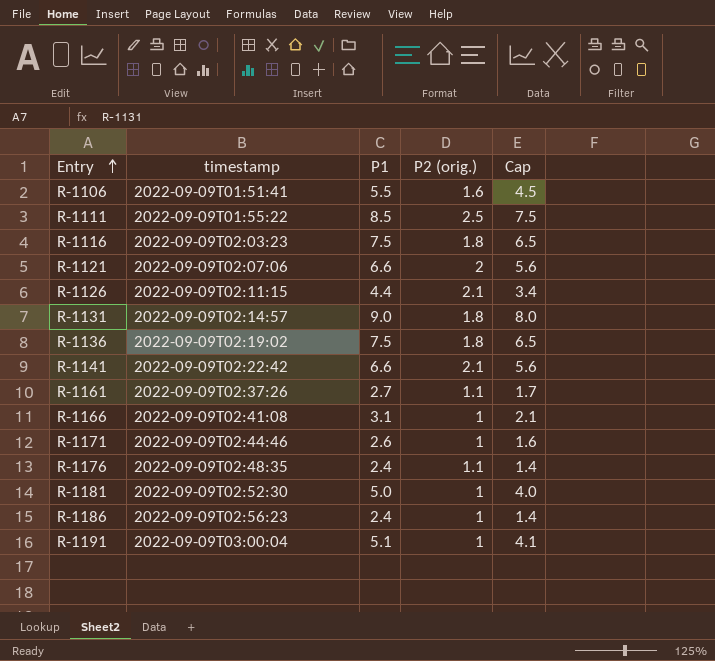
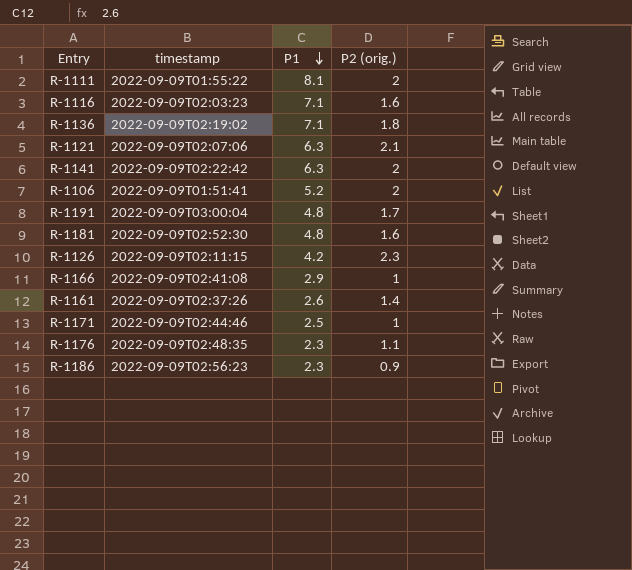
row order: Entry ascending -> P1 descending
column Cap | formula: [P1] - 1 -> none
row R-1131: 2022-09-09T02:14:57 | 9.0 | 1.8 | 8.0 -> none
R-1111 | P1: 8.5 -> 8.1
R-1111 | P2 (orig.): 2.5 -> 2
R-1116 | P1: 7.5 -> 7.1
R-1116 | P2 (orig.): 1.8 -> 1.6
R-1136 | P1: 7.5 -> 7.1
R-1121 | P1: 6.6 -> 6.3
R-1121 | P2 (orig.): 2 -> 2.1
R-1141 | P1: 6.6 -> 6.3
R-1141 | P2 (orig.): 2.1 -> 2
R-1106 | P1: 5.5 -> 5.2
R-1106 | P2 (orig.): 1.6 -> 2
R-1191 | P1: 5.1 -> 4.8
R-1191 | P2 (orig.): 1 -> 1.7
R-1181 | P1: 5.0 -> 4.8
R-1181 | P2 (orig.): 1 -> 1.6
R-1126 | P1: 4.4 -> 4.2
R-1126 | P2 (orig.): 2.1 -> 2.3
R-1166 | P1: 3.1 -> 2.9
R-1161 | P1: 2.7 -> 2.6
R-1161 | P2 (orig.): 1.1 -> 1.4
R-1171 | P1: 2.6 -> 2.5
R-1176 | P1: 2.4 -> 2.3
R-1186 | P1: 2.4 -> 2.3
R-1186 | P2 (orig.): 1 -> 0.9

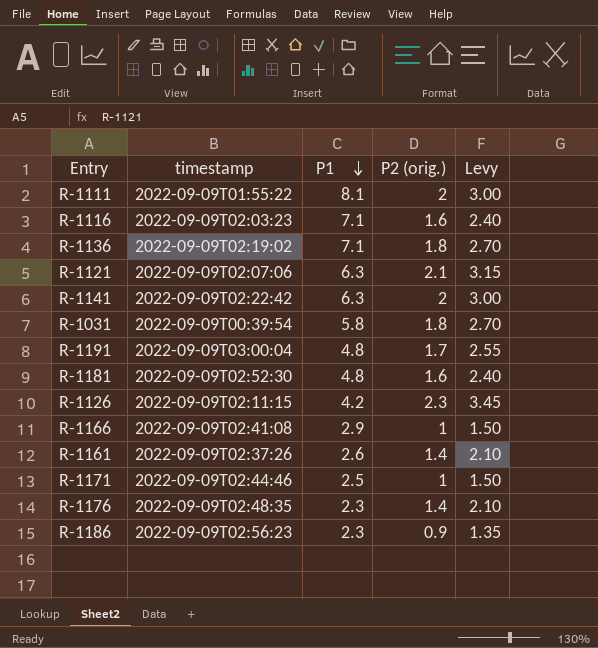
column Levy | formula: none -> [P2 (orig.)] * 1.5
row R-1106: 2022-09-09T01:51:41 | 5.2 | 2 -> none
row R-1031: none -> 2022-09-09T00:39:54 | 5.8 | 1.8 | 2.70
R-1176 | P2 (orig.): 1.1 -> 1.4

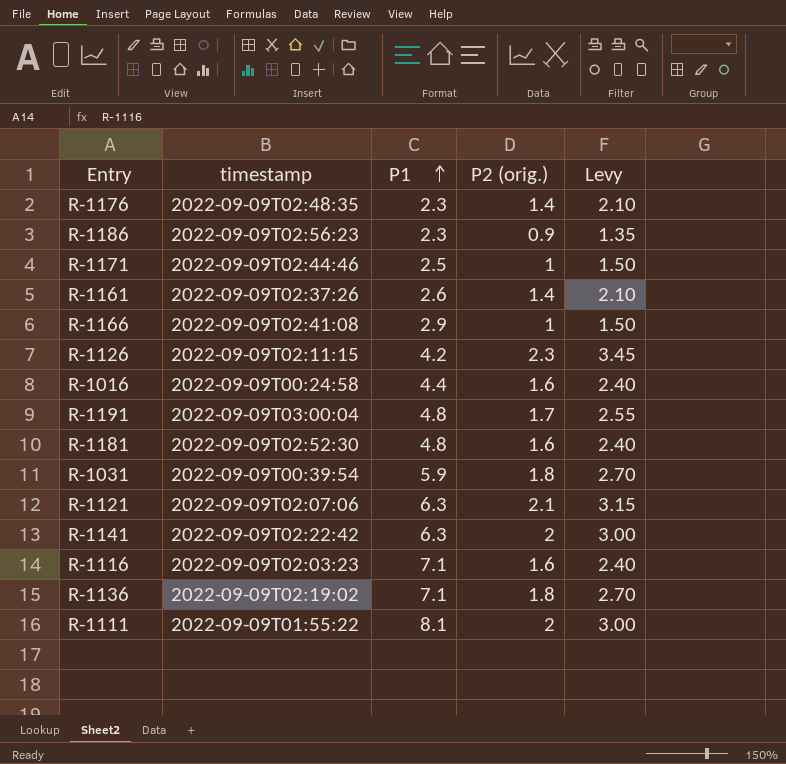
row order: P1 descending -> P1 ascending
row R-1016: none -> 2022-09-09T00:24:58 | 4.4 | 1.6 | 2.40
R-1031 | P1: 5.8 -> 5.9

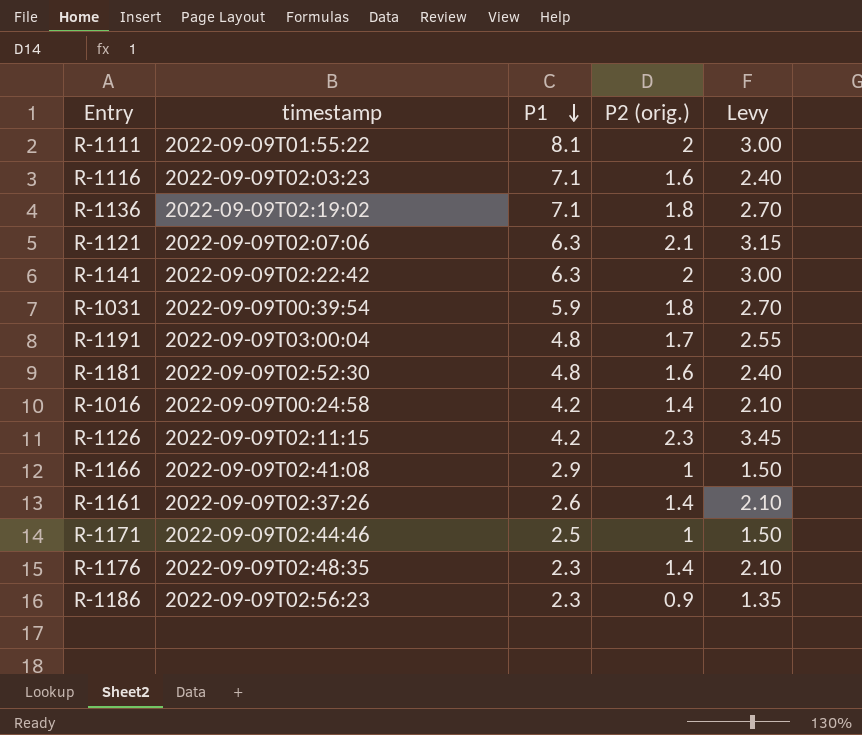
row order: P1 ascending -> P1 descending
R-1016 | P1: 4.4 -> 4.2
R-1016 | P2 (orig.): 1.6 -> 1.4
R-1016 | Levy: 2.40 -> 2.10

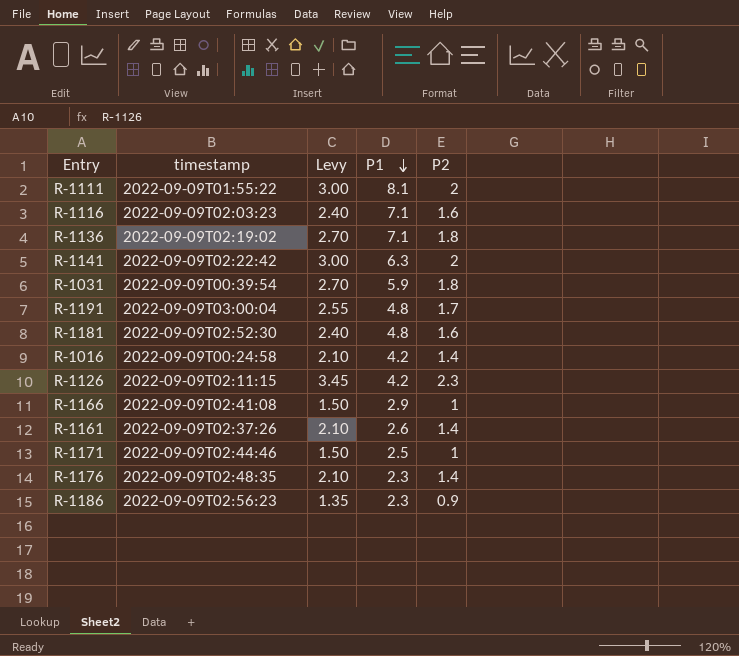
column Levy | position: 5 -> 3
column name: P2 (orig.) -> P2
row R-1121: 2022-09-09T02:07:06 | 6.3 | 2.1 | 3.15 -> none

